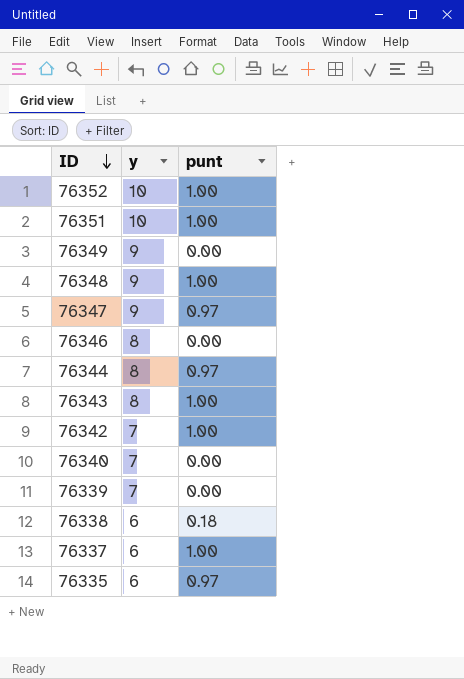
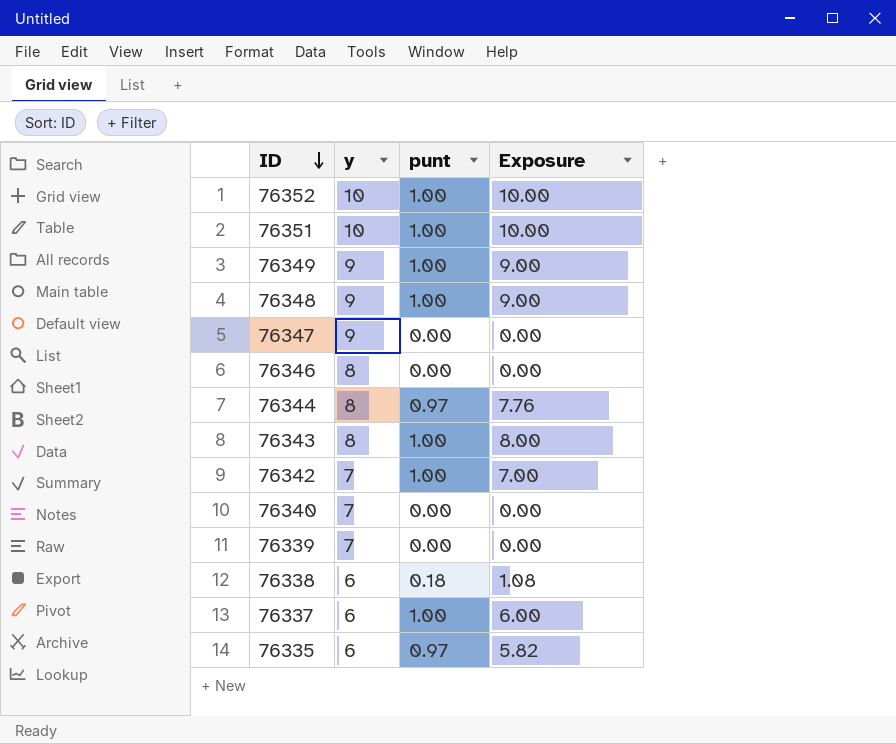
column Exposure | formula: none -> [y] * [punt]
76349 | punt: 0.00 -> 1.00
76347 | punt: 0.97 -> 0.00

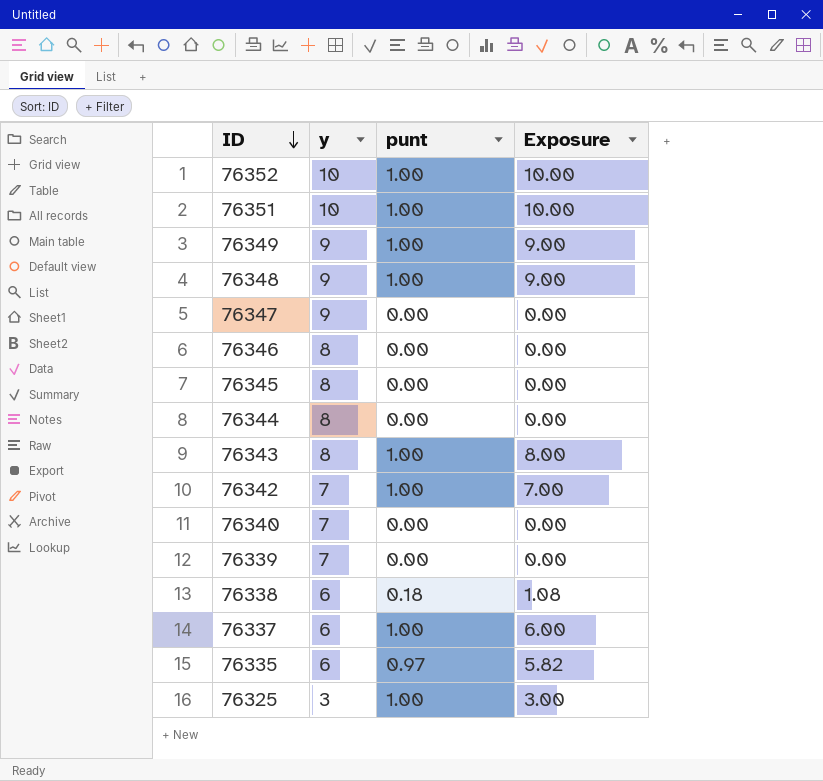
row 76345: none -> 8 | 0.00 | 0.00
76344 | punt: 0.97 -> 0.00
76344 | Exposure: 7.76 -> 0.00
row 76325: none -> 3 | 1.00 | 3.00

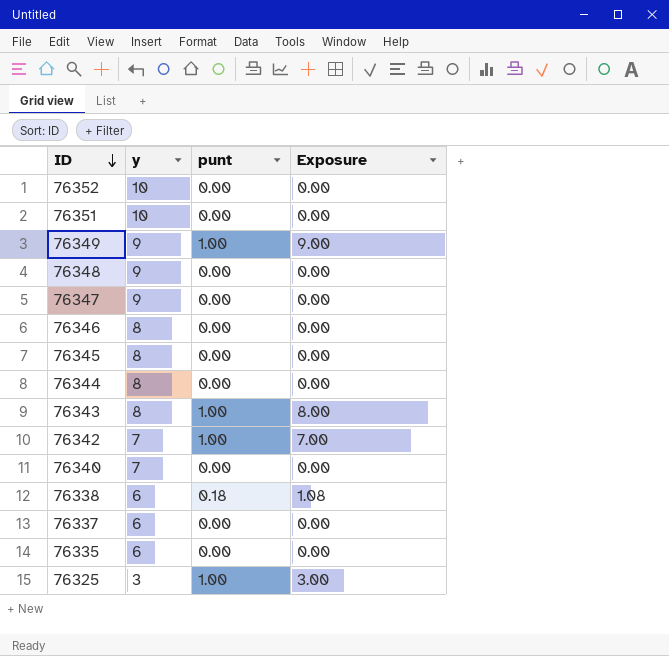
row 76339: 7 | 0.00 | 0.00 -> none
76352 | punt: 1.00 -> 0.00
76352 | Exposure: 10.00 -> 0.00
76351 | punt: 1.00 -> 0.00
76351 | Exposure: 10.00 -> 0.00
76348 | punt: 1.00 -> 0.00
76348 | Exposure: 9.00 -> 0.00
76337 | punt: 1.00 -> 0.00
76337 | Exposure: 6.00 -> 0.00
76335 | punt: 0.97 -> 0.00
76335 | Exposure: 5.82 -> 0.00

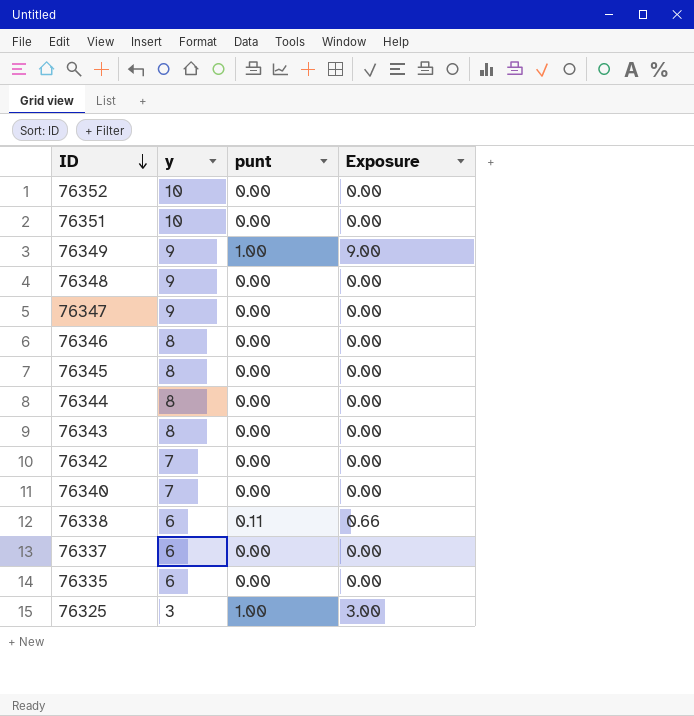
76343 | punt: 1.00 -> 0.00
76343 | Exposure: 8.00 -> 0.00
76342 | punt: 1.00 -> 0.00
76342 | Exposure: 7.00 -> 0.00
76338 | punt: 0.18 -> 0.11
76338 | Exposure: 1.08 -> 0.66

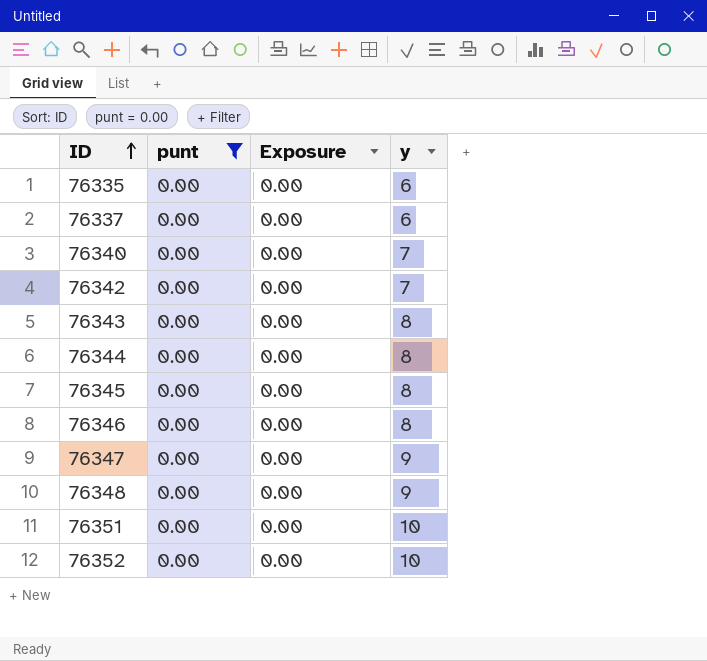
filter: none -> punt = 0.00
row order: ID descending -> ID ascending
column y | position: 2 -> 4

